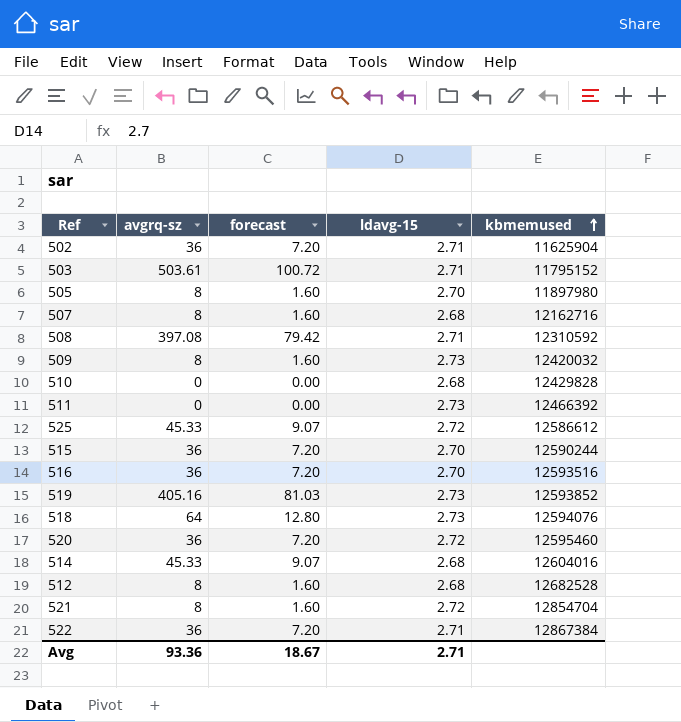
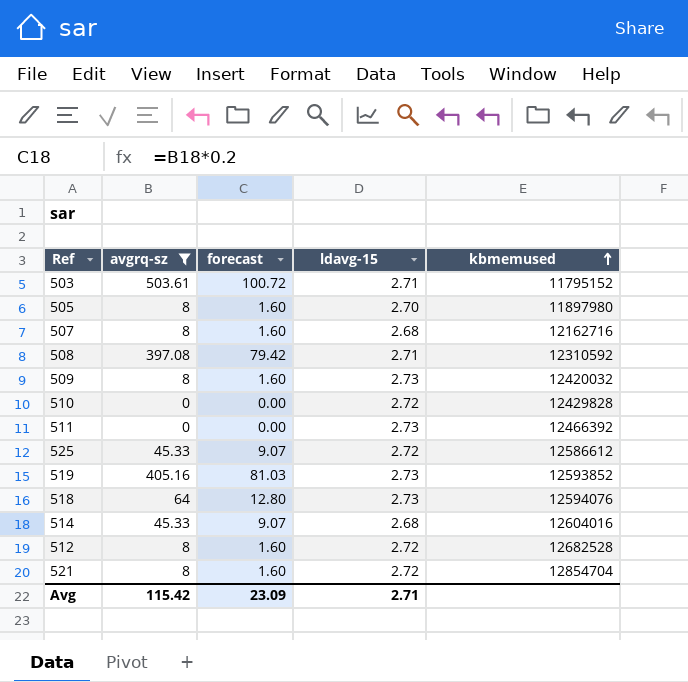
filter: none -> avgrq-sz != 36
510 | ldavg-15: 2.68 -> 2.72
512 | ldavg-15: 2.68 -> 2.72
Avg | avgrq-sz: 93.36 -> 115.42
Avg | forecast: 18.67 -> 23.09

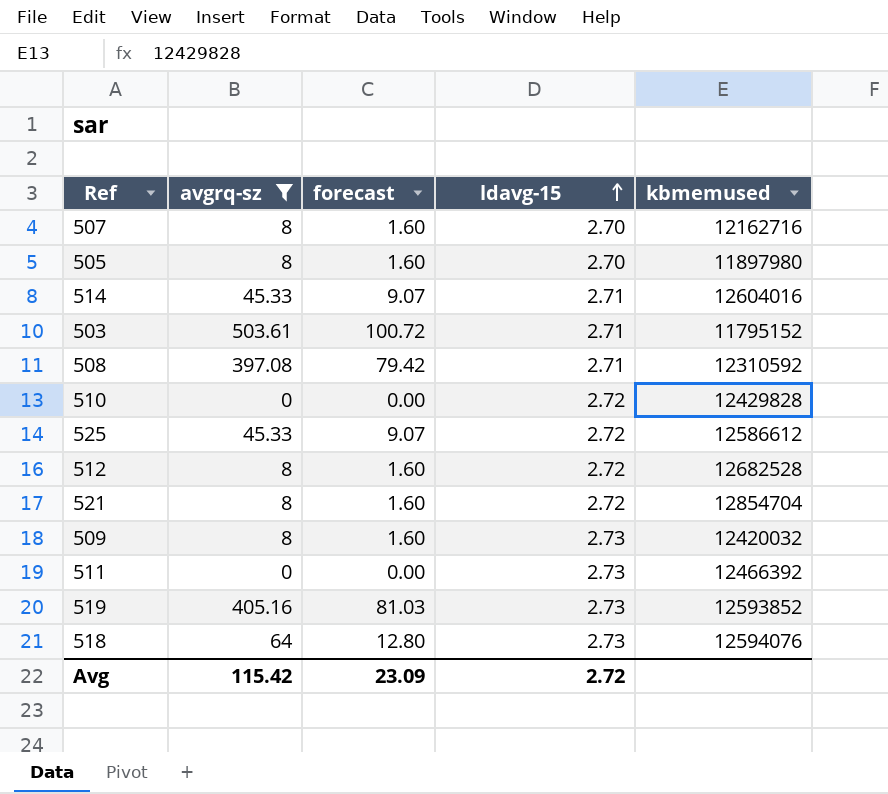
row order: kbmemused ascending -> ldavg-15 ascending
507 | ldavg-15: 2.68 -> 2.70
514 | ldavg-15: 2.68 -> 2.71
Avg | ldavg-15: 2.71 -> 2.72

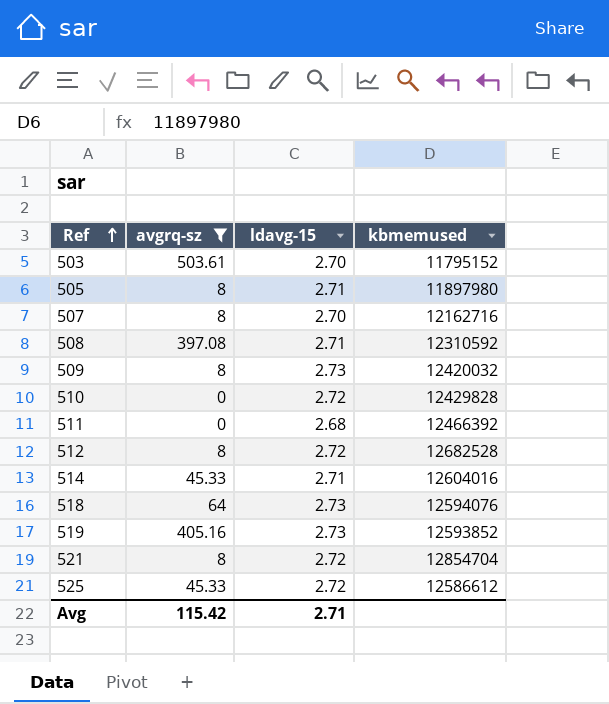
row order: ldavg-15 ascending -> Ref ascending
column forecast | formula: [avgrq-sz] * 0.2 -> none
503 | ldavg-15: 2.71 -> 2.70
505 | ldavg-15: 2.70 -> 2.71
511 | ldavg-15: 2.73 -> 2.68
Avg | ldavg-15: 2.72 -> 2.71

